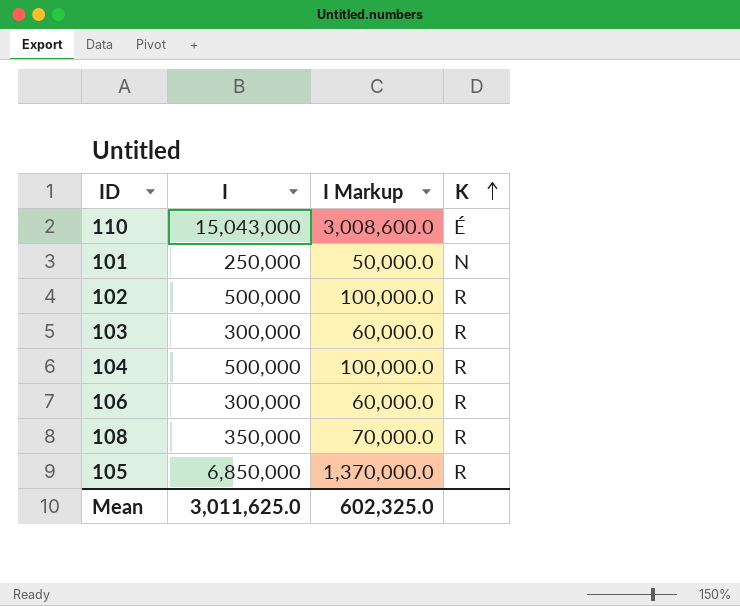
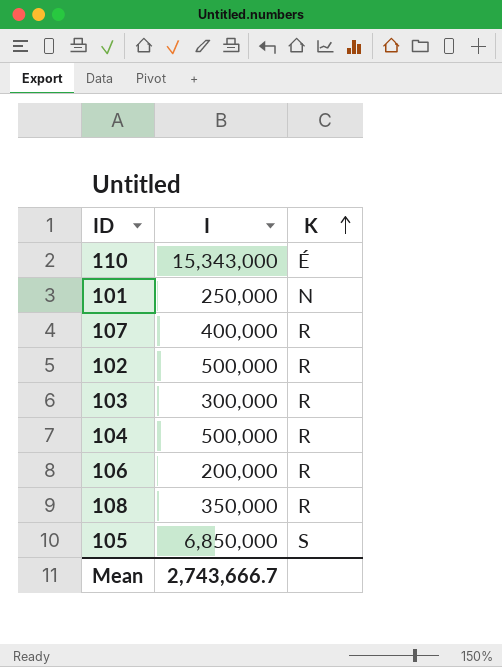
column I Markup | formula: [I] * 0.2 -> none
110 | I: 15,043,000 -> 15,343,000
row 107: none -> 400,000 | R
106 | I: 300,000 -> 200,000
105 | K: R -> S
Mean | I: 3,011,625.0 -> 2,743,666.7

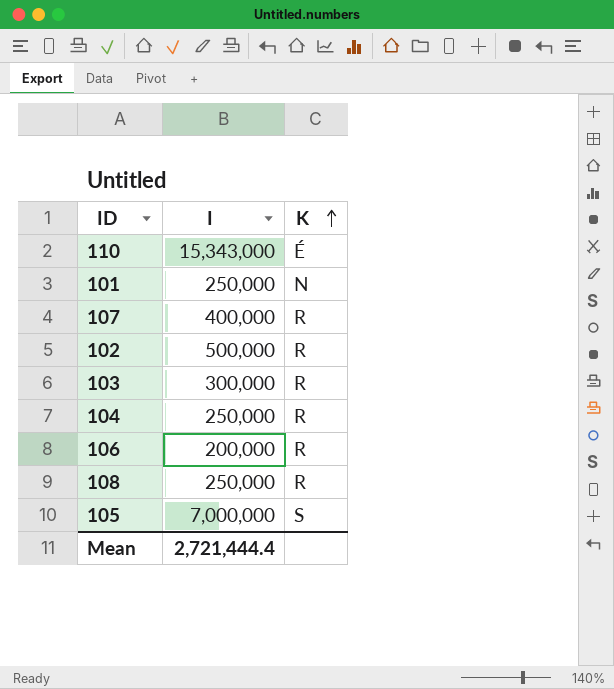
104 | I: 500,000 -> 250,000
108 | I: 350,000 -> 250,000
105 | I: 6,850,000 -> 7,000,000
Mean | I: 2,743,666.7 -> 2,721,444.4

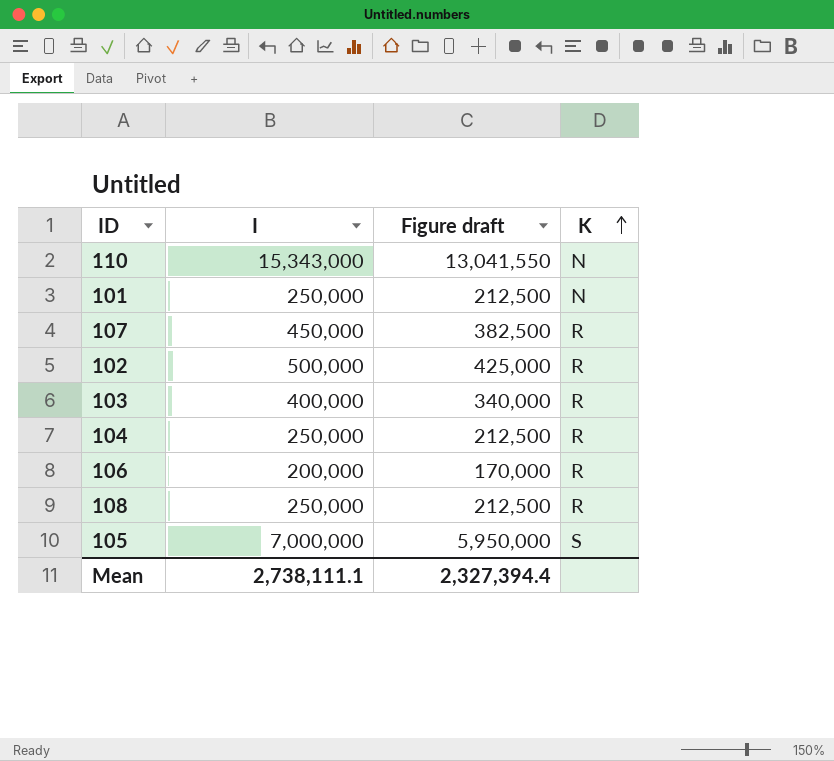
column Figure draft | formula: none -> [I] * 0.85
110 | K: É -> N
107 | I: 400,000 -> 450,000
103 | I: 300,000 -> 400,000
Mean | I: 2,721,444.4 -> 2,738,111.1

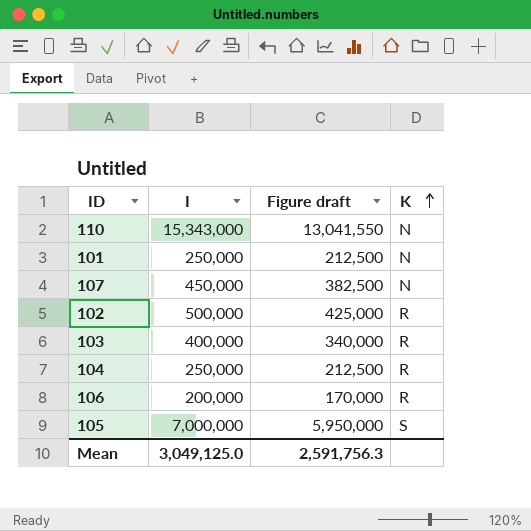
row 108: 250,000 | 212,500 | R -> none
107 | K: R -> N
Mean | I: 2,738,111.1 -> 3,049,125.0
Mean | Figure draft: 2,327,394.4 -> 2,591,756.3

